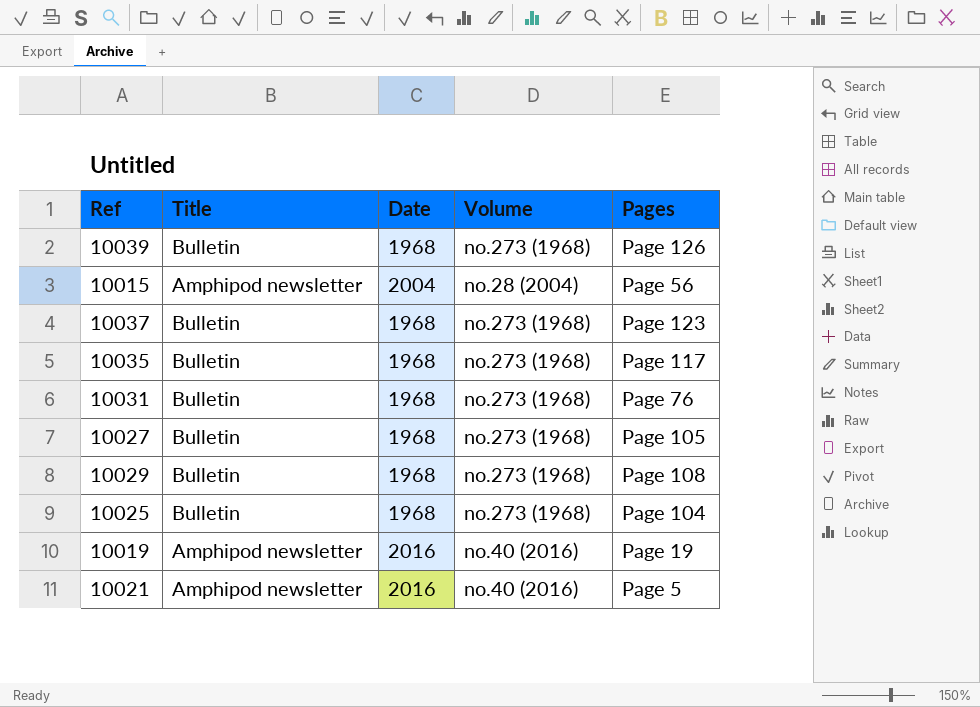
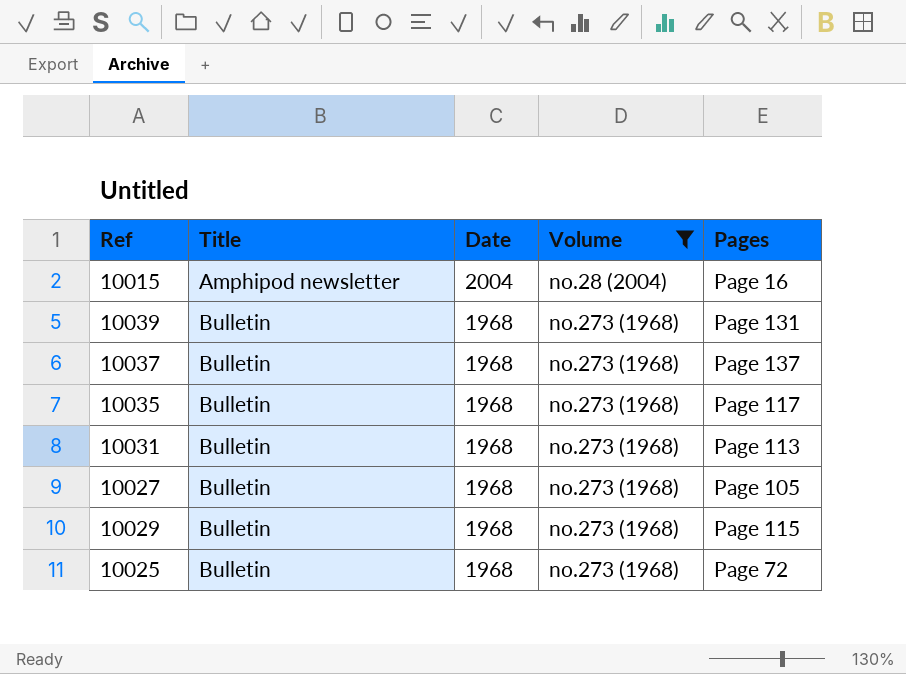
filter: none -> Volume != no.40 (2016)
row order: none -> Title ascending
10015 | Pages: Page 56 -> Page 16
10039 | Pages: Page 126 -> Page 131
10037 | Pages: Page 123 -> Page 137
10031 | Pages: Page 76 -> Page 113
10029 | Pages: Page 108 -> Page 115
10025 | Pages: Page 104 -> Page 72

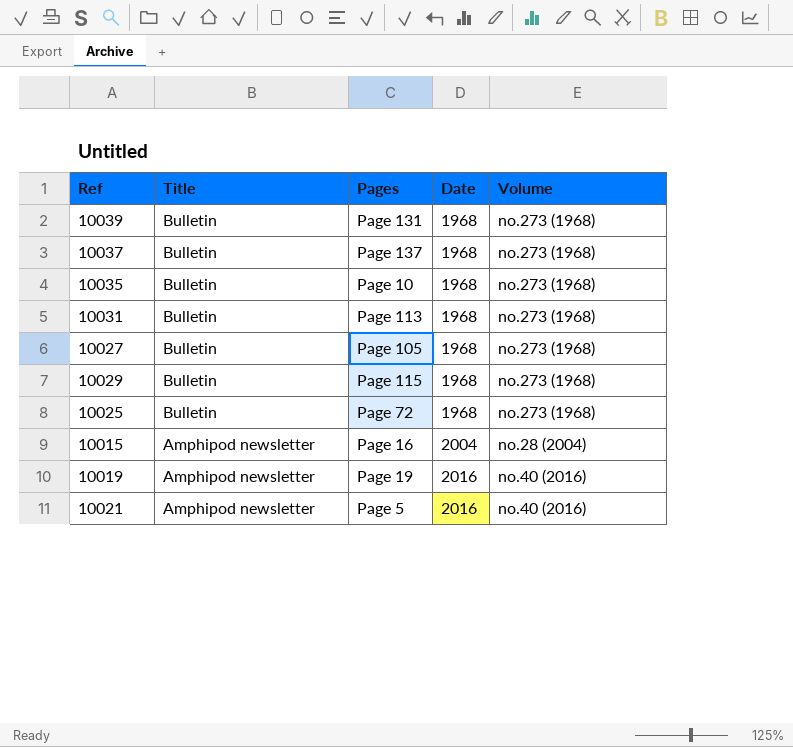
filter: Volume != no.40 (2016) -> none
row order: Title ascending -> Title descending
column Pages | position: 5 -> 3
10035 | Pages: Page 117 -> Page 10

